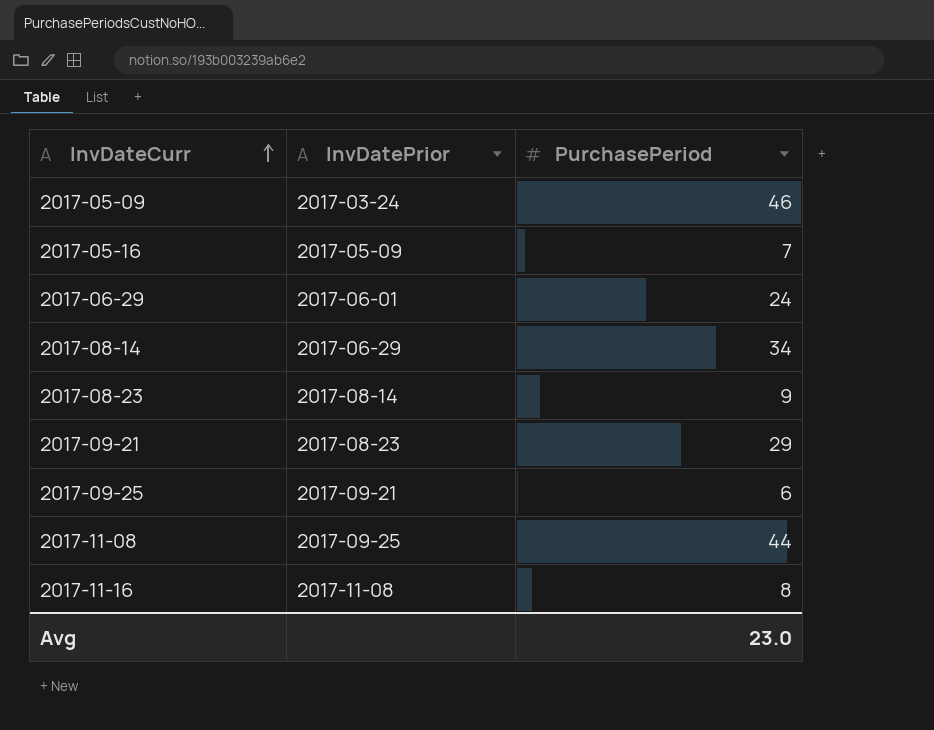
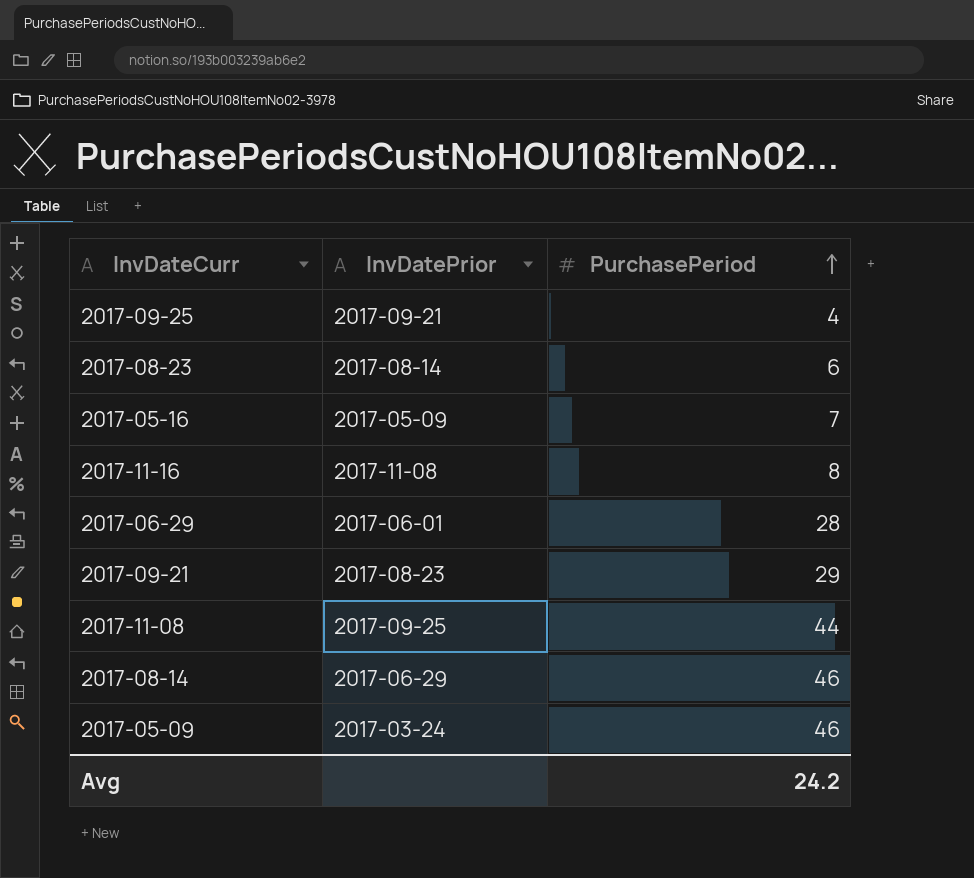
row order: InvDateCurr ascending -> PurchasePeriod ascending
2017-09-25 | PurchasePeriod: 6 -> 4
2017-08-23 | PurchasePeriod: 9 -> 6
2017-06-29 | PurchasePeriod: 24 -> 28
2017-08-14 | PurchasePeriod: 34 -> 46
Avg | PurchasePeriod: 23.0 -> 24.2

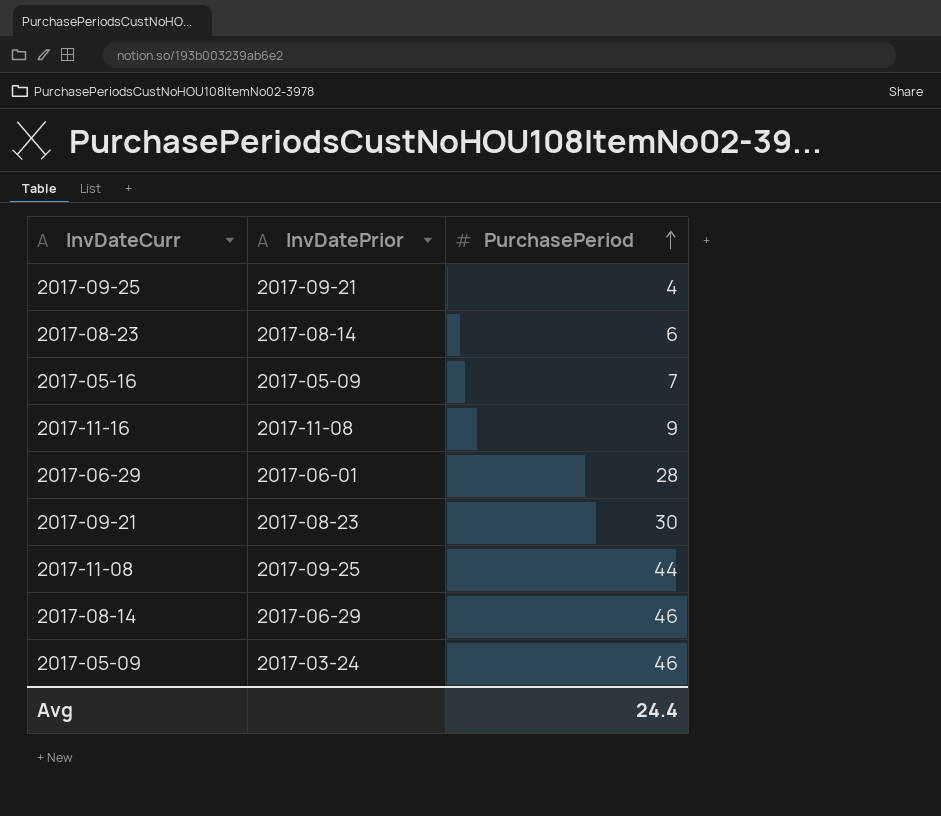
2017-11-16 | PurchasePeriod: 8 -> 9
2017-09-21 | PurchasePeriod: 29 -> 30
Avg | PurchasePeriod: 24.2 -> 24.4

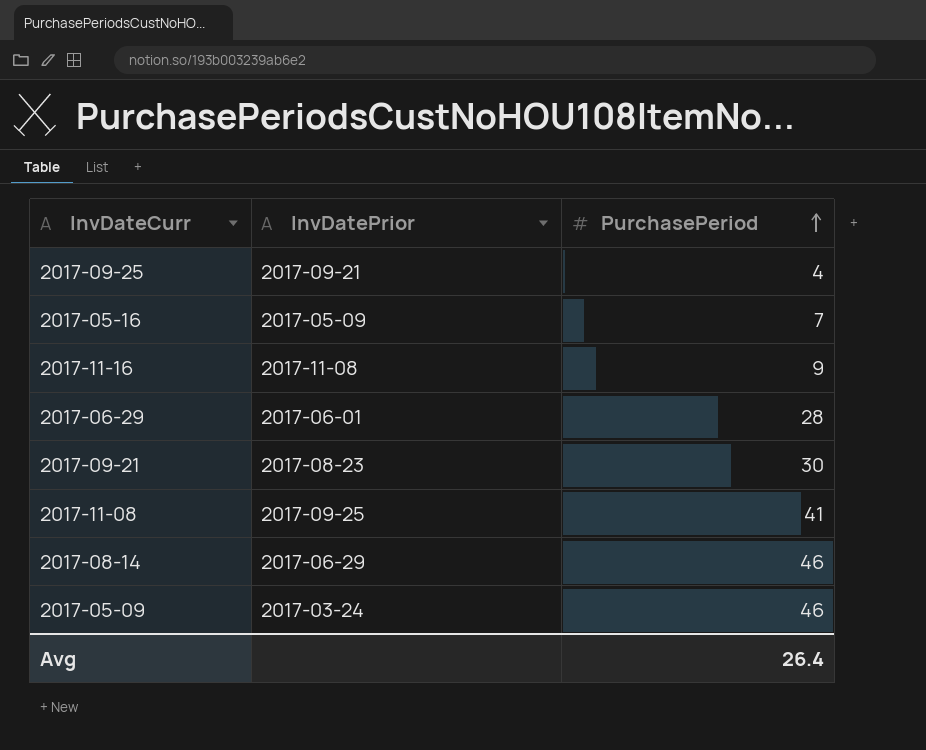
row 2017-08-23: 2017-08-14 | 6 -> none
2017-11-08 | PurchasePeriod: 44 -> 41
Avg | PurchasePeriod: 24.4 -> 26.4

